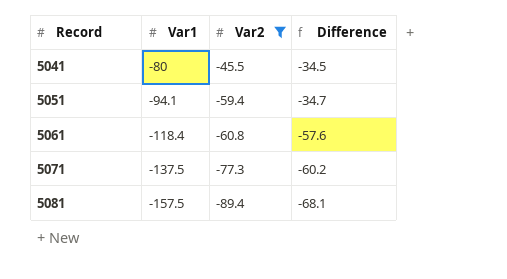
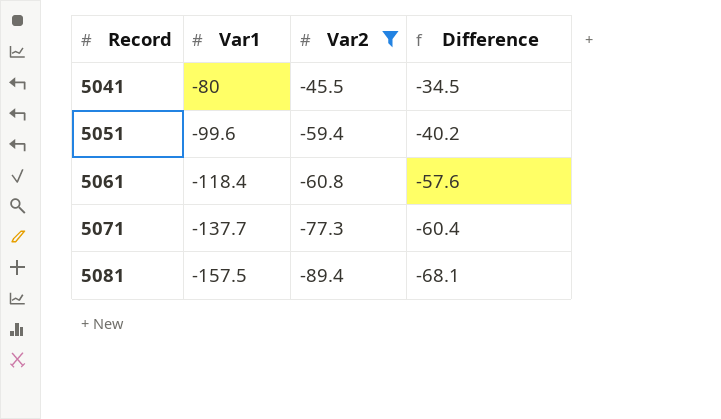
5051 | Var1: -94.1 -> -99.6
5051 | Difference: -34.7 -> -40.2
5071 | Var1: -137.5 -> -137.7
5071 | Difference: -60.2 -> -60.4

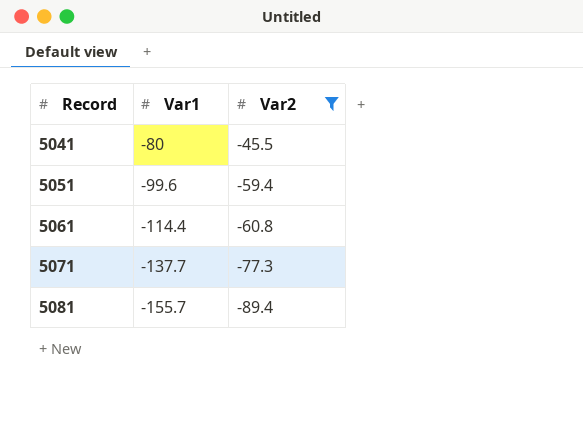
column Difference | formula: [Var1] - [Var2] -> none
5061 | Var1: -118.4 -> -114.4
5081 | Var1: -157.5 -> -155.7

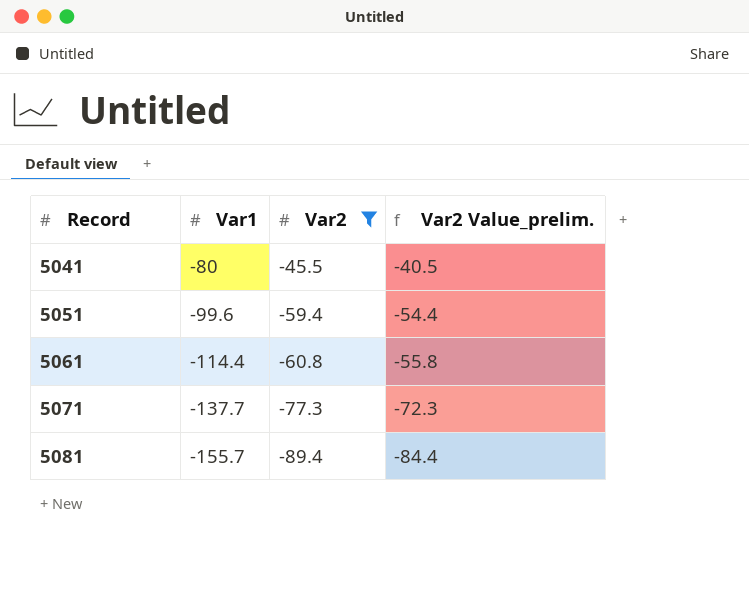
column Var2 Value_prelim. | formula: none -> [Var2] + 5

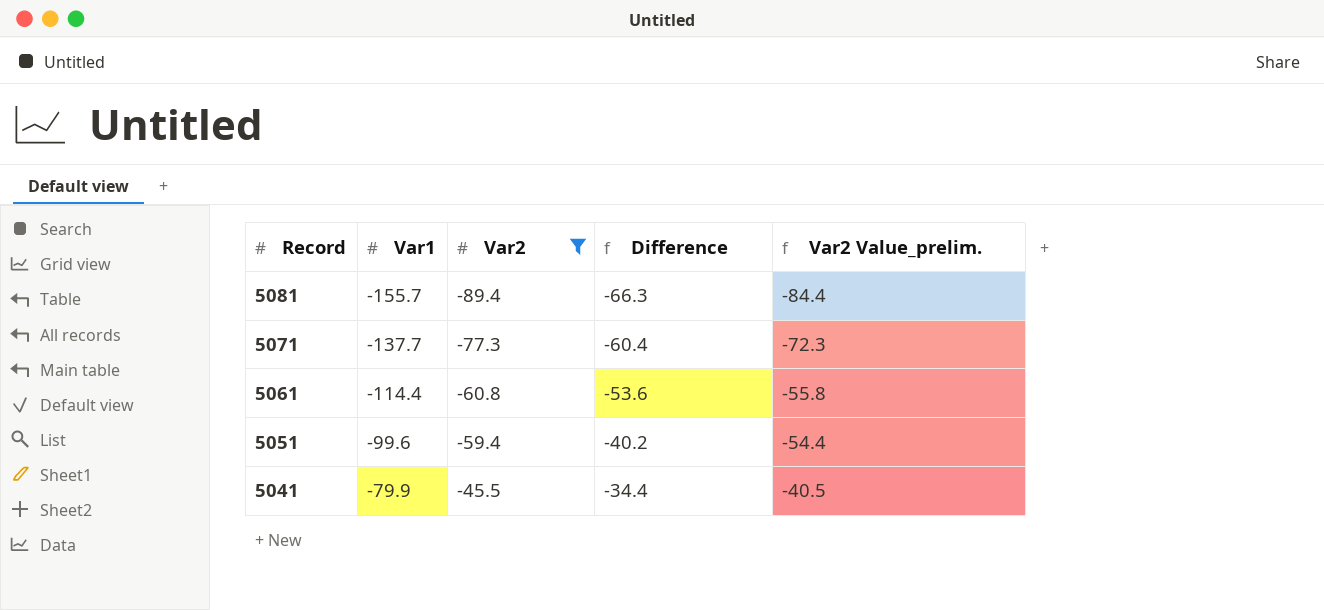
row order: Record ascending -> Record descending
column Difference | formula: none -> [Var1] - [Var2]
5041 | Var1: -80 -> -79.9

